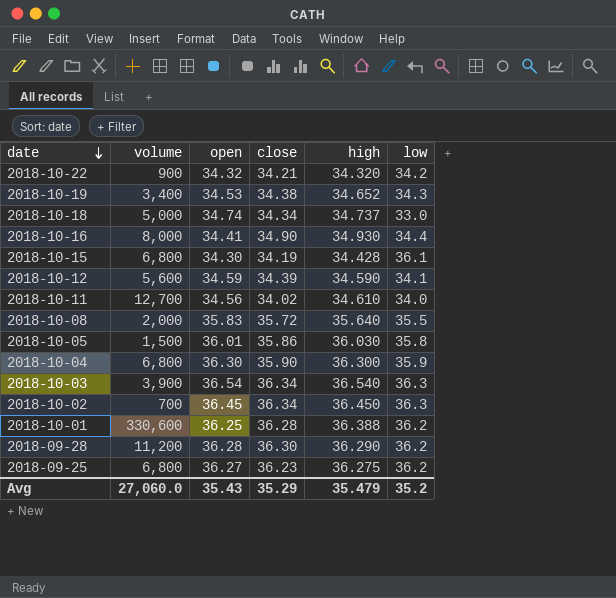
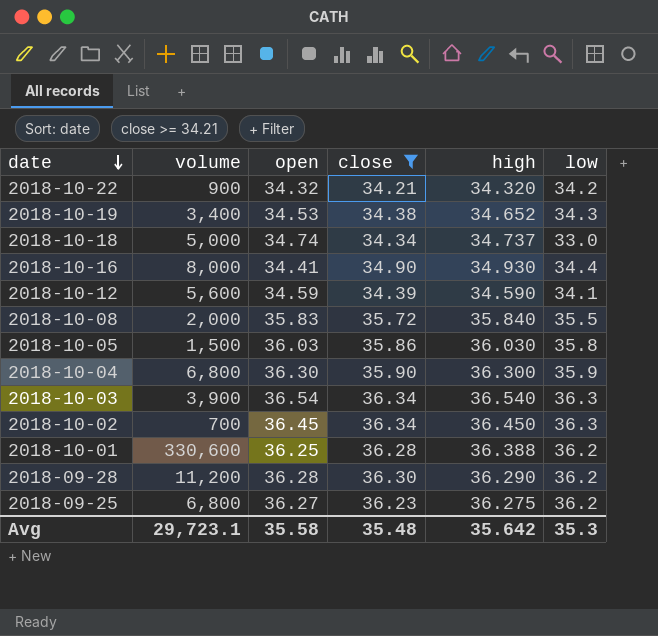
filter: none -> close >= 34.21
2018-10-08 | high: 35.640 -> 35.840
2018-10-05 | open: 36.01 -> 36.03
Avg | volume: 27,060.0 -> 29,723.1
Avg | open: 35.43 -> 35.58
Avg | close: 35.29 -> 35.48
Avg | high: 35.479 -> 35.642
Avg | low: 35.2 -> 35.3

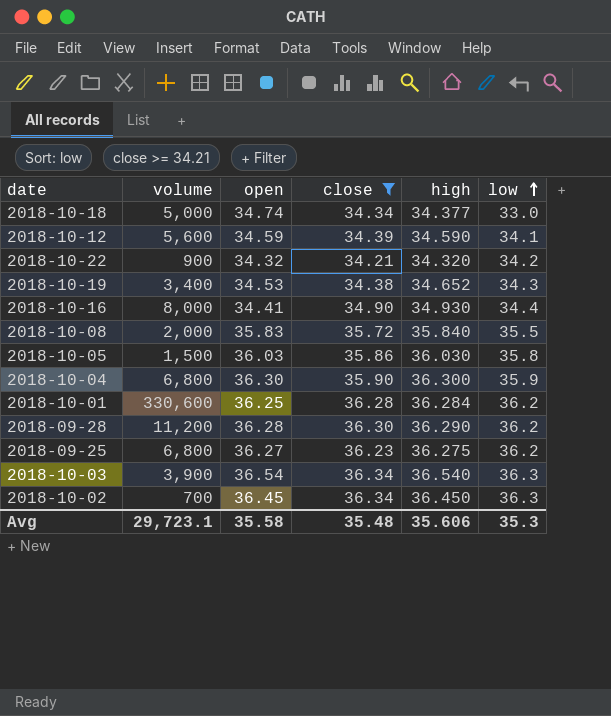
row order: date descending -> low ascending
2018-10-18 | high: 34.737 -> 34.377
2018-10-01 | high: 36.388 -> 36.284
Avg | high: 35.642 -> 35.606

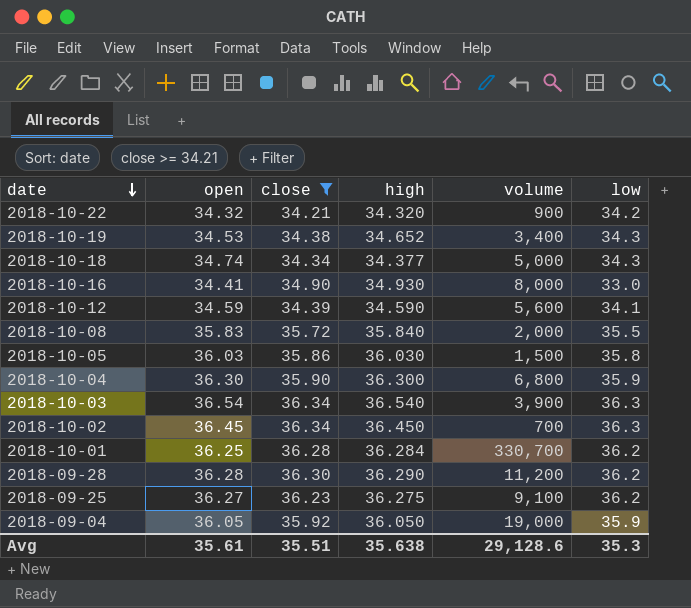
row order: low ascending -> date descending
column volume | position: 2 -> 5
2018-10-18 | low: 33.0 -> 34.3
2018-10-16 | low: 34.4 -> 33.0
2018-10-01 | volume: 330,600 -> 330,700
2018-09-25 | volume: 6,800 -> 9,100
row 2018-09-04: none -> 36.05 | 35.92 | 36.050 | 19,000 | 35.9
Avg | open: 35.58 -> 35.61
Avg | close: 35.48 -> 35.51
Avg | high: 35.606 -> 35.638
Avg | volume: 29,723.1 -> 29,128.6

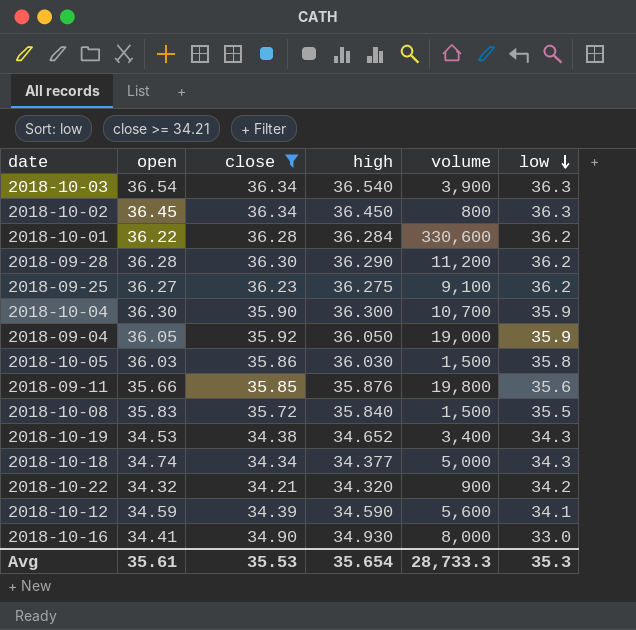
row order: date descending -> low descending
2018-10-02 | volume: 700 -> 800
2018-10-01 | open: 36.25 -> 36.22
2018-10-01 | volume: 330,700 -> 330,600
2018-10-04 | volume: 6,800 -> 10,700
row 2018-09-11: none -> 35.66 | 35.85 | 35.876 | 19,800 | 35.6
2018-10-08 | volume: 2,000 -> 1,500
Avg | close: 35.51 -> 35.53
Avg | high: 35.638 -> 35.654
Avg | volume: 29,128.6 -> 28,733.3

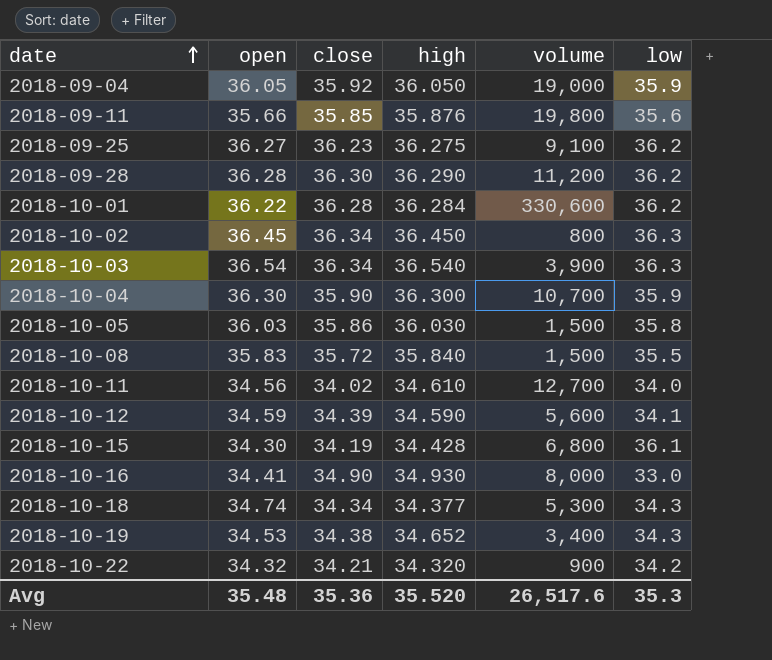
filter: close >= 34.21 -> none
row order: low descending -> date ascending
2018-10-18 | volume: 5,000 -> 5,300
Avg | open: 35.61 -> 35.48
Avg | close: 35.53 -> 35.36
Avg | high: 35.654 -> 35.520
Avg | volume: 28,733.3 -> 26,517.6

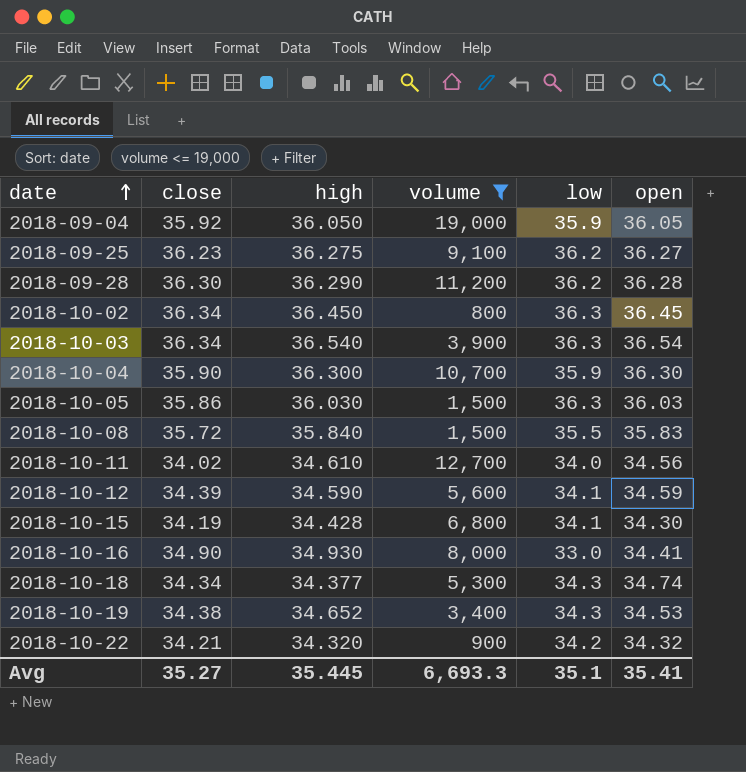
filter: none -> volume <= 19,000
column open | position: 2 -> 6
2018-10-05 | low: 35.8 -> 36.3
2018-10-15 | low: 36.1 -> 34.1
Avg | close: 35.36 -> 35.27
Avg | high: 35.520 -> 35.445
Avg | volume: 26,517.6 -> 6,693.3
Avg | low: 35.3 -> 35.1
Avg | open: 35.48 -> 35.41

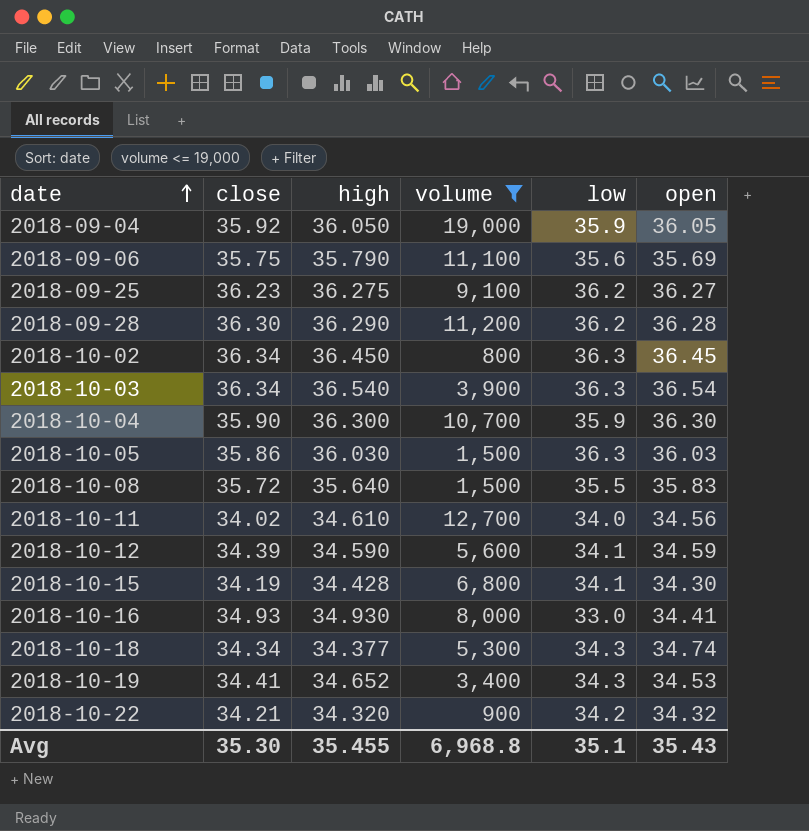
row 2018-09-06: none -> 35.75 | 35.790 | 11,100 | 35.6 | 35.69
2018-10-08 | high: 35.840 -> 35.640
2018-10-16 | close: 34.90 -> 34.93
2018-10-19 | close: 34.38 -> 34.41
Avg | close: 35.27 -> 35.30
Avg | high: 35.445 -> 35.455
Avg | volume: 6,693.3 -> 6,968.8
Avg | open: 35.41 -> 35.43

